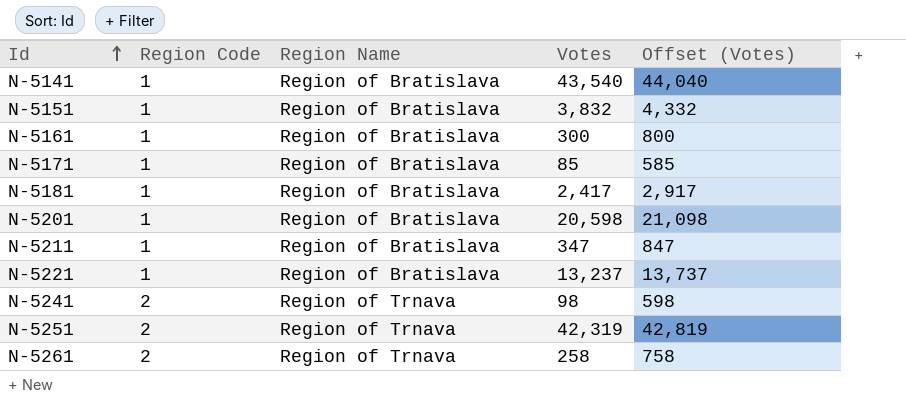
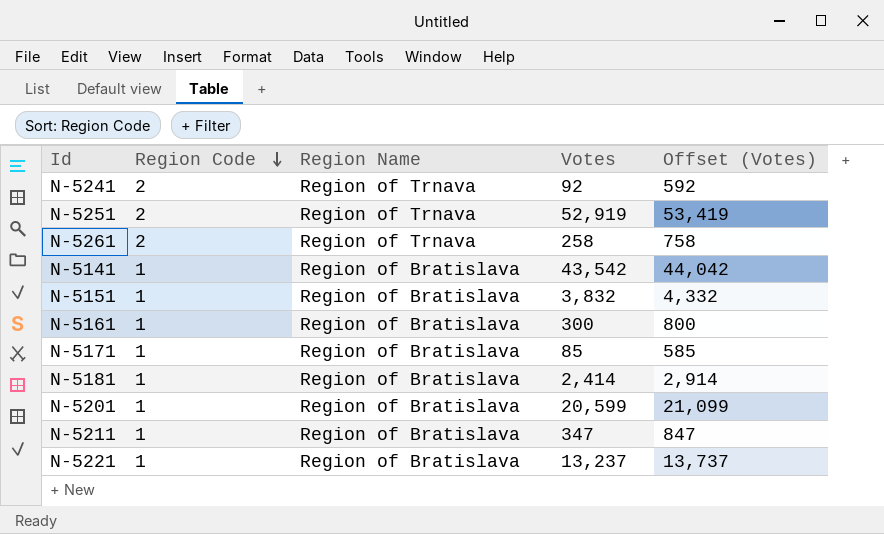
row order: Id ascending -> Region Code descending
N-5241 | Votes: 98 -> 92
N-5241 | Offset (Votes): 598 -> 592
N-5251 | Votes: 42,319 -> 52,919
N-5251 | Offset (Votes): 42,819 -> 53,419
N-5141 | Votes: 43,540 -> 43,542
N-5141 | Offset (Votes): 44,040 -> 44,042
N-5181 | Votes: 2,417 -> 2,414
N-5181 | Offset (Votes): 2,917 -> 2,914
N-5201 | Votes: 20,598 -> 20,599
N-5201 | Offset (Votes): 21,098 -> 21,099

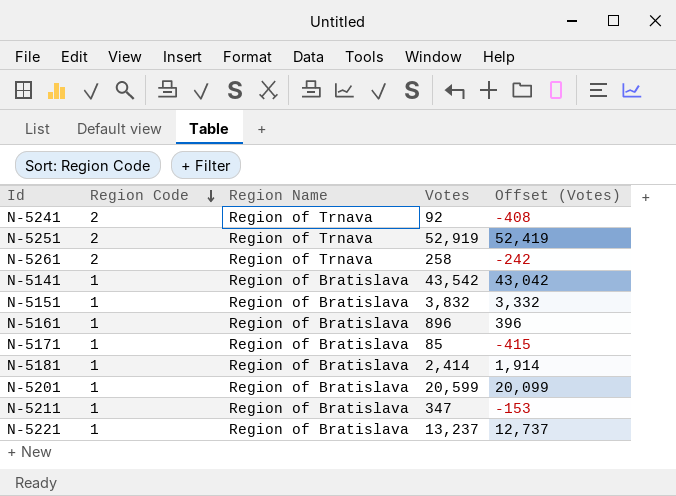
column Offset (Votes) | formula: [Votes] + 500 -> [Votes] - 500
N-5161 | Votes: 300 -> 896

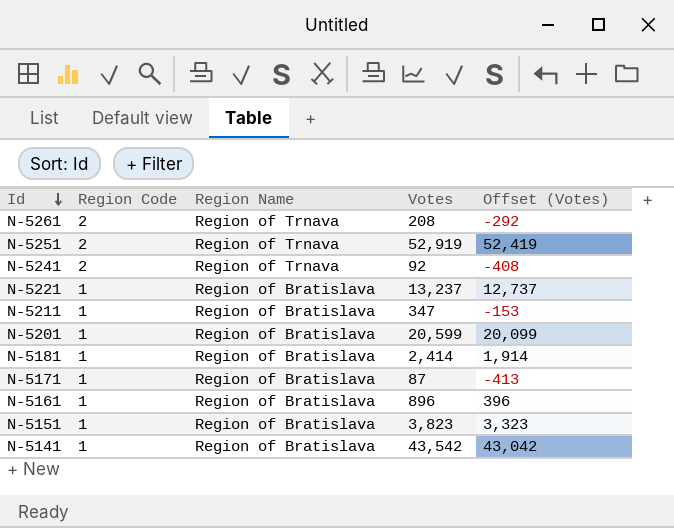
row order: Region Code descending -> Id descending
N-5261 | Votes: 258 -> 208
N-5261 | Offset (Votes): -242 -> -292
N-5171 | Votes: 85 -> 87
N-5171 | Offset (Votes): -415 -> -413
N-5151 | Votes: 3,832 -> 3,823
N-5151 | Offset (Votes): 3,332 -> 3,323

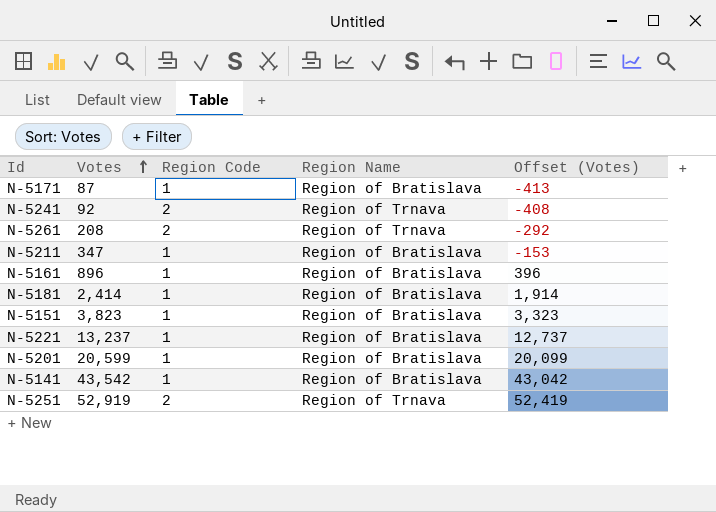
row order: Id descending -> Votes ascending
column Votes | position: 4 -> 2

